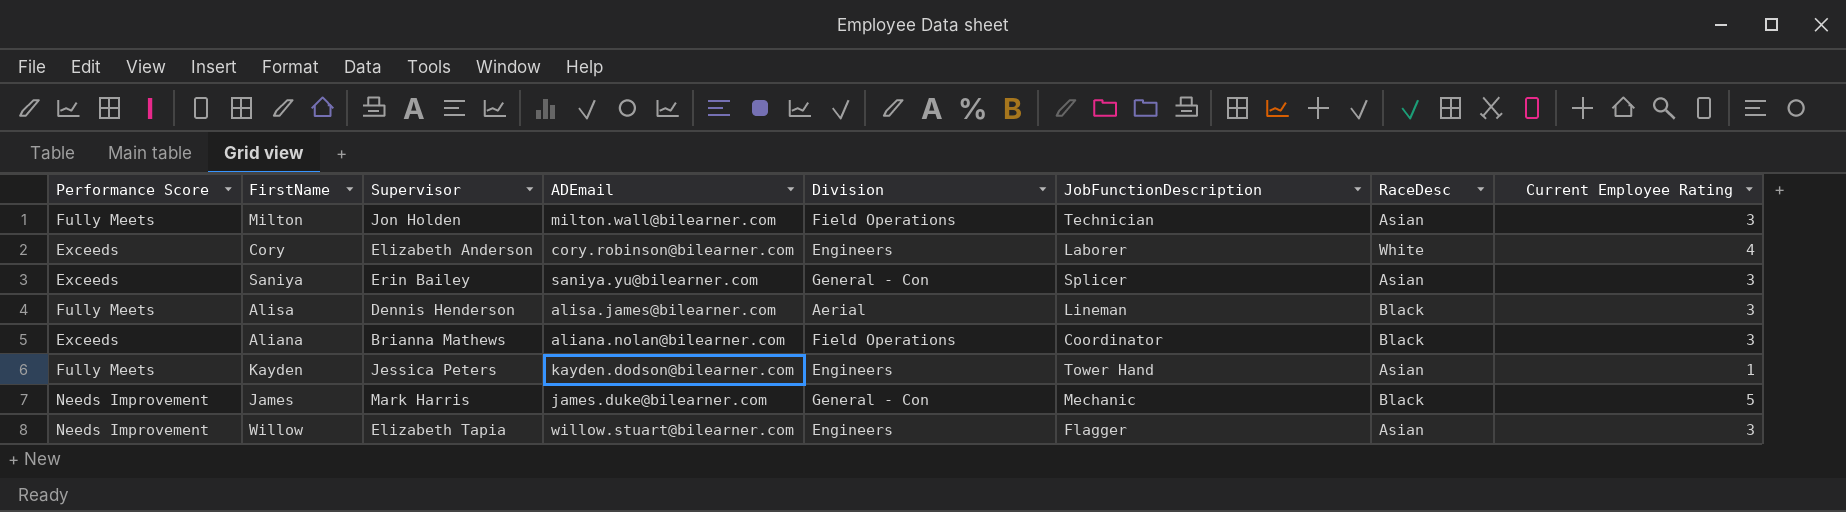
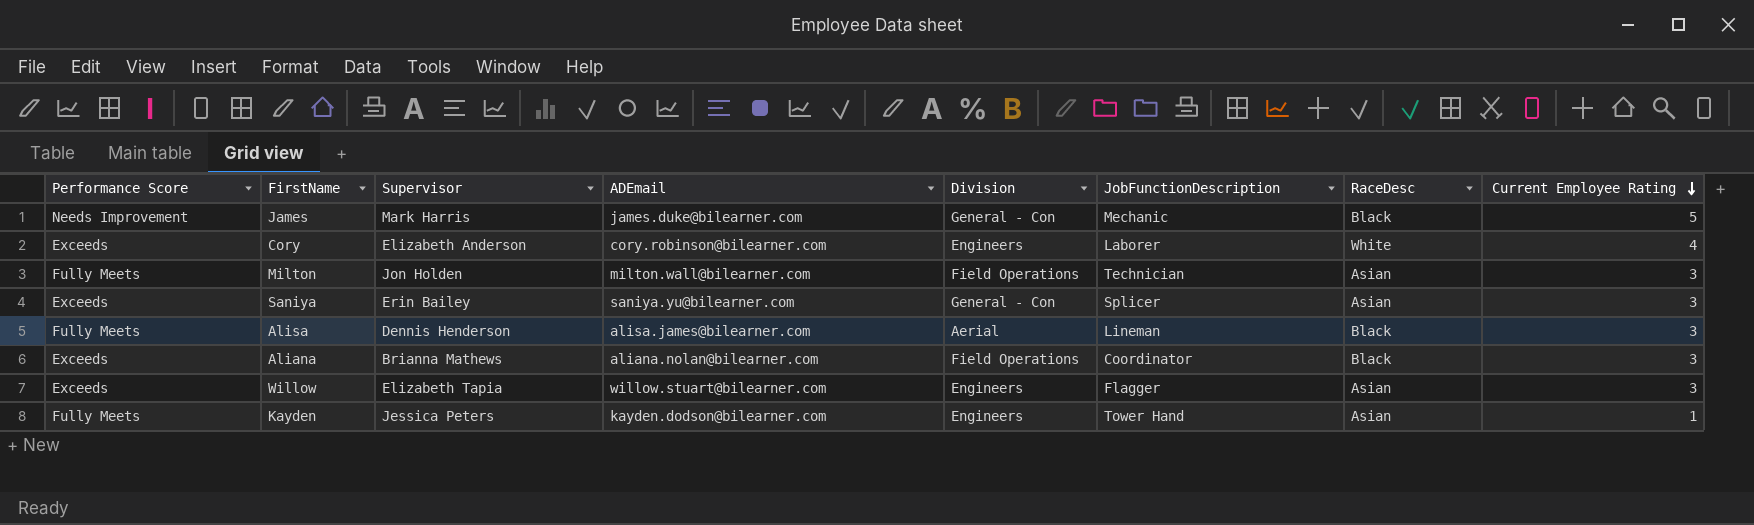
row order: none -> Current Employee Rating descending
Willow | Performance Score: Needs Improvement -> Exceeds

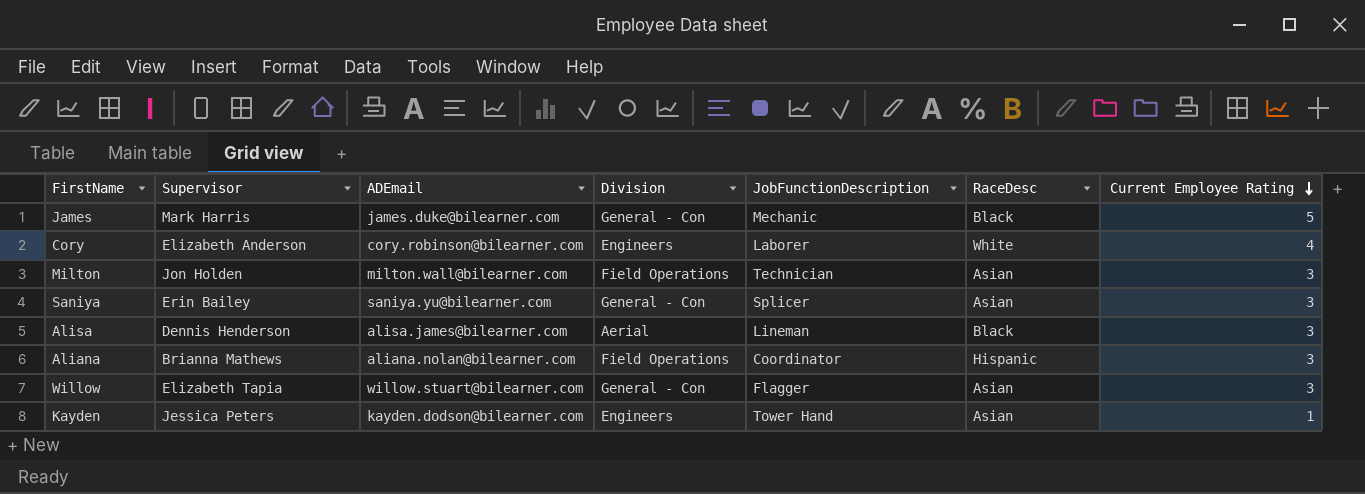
column Performance Score | position: 1 -> none
Aliana | RaceDesc: Black -> Hispanic
Willow | Division: Engineers -> General - Con

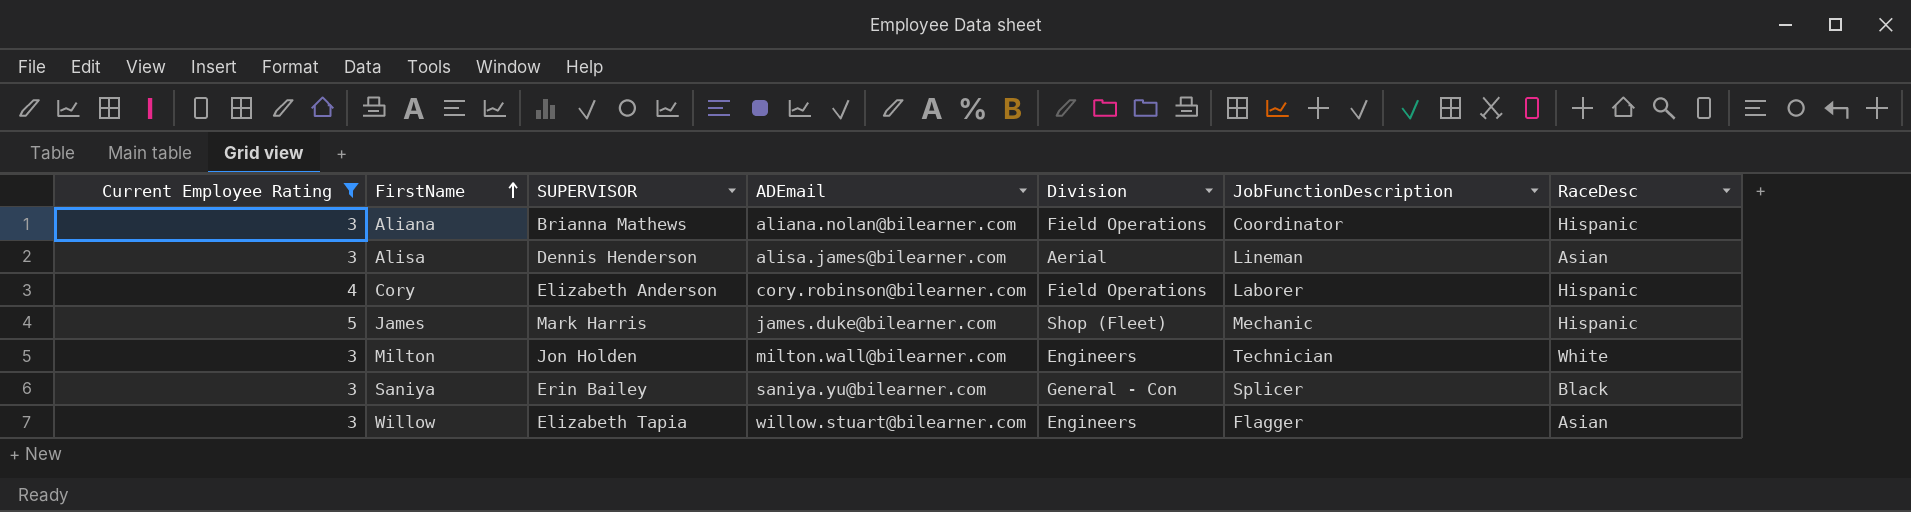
filter: none -> Current Employee Rating != 1
row order: Current Employee Rating descending -> FirstName ascending
column Current Employee Rating | position: 7 -> 1
column name: Supervisor -> SUPERVISOR
Alisa | RaceDesc: Black -> Asian
Cory | Division: Engineers -> Field Operations
Cory | RaceDesc: White -> Hispanic
James | Division: General - Con -> Shop (Fleet)
James | RaceDesc: Black -> Hispanic
Milton | Division: Field Operations -> Engineers
Milton | RaceDesc: Asian -> White
Saniya | RaceDesc: Asian -> Black
Willow | Division: General - Con -> Engineers

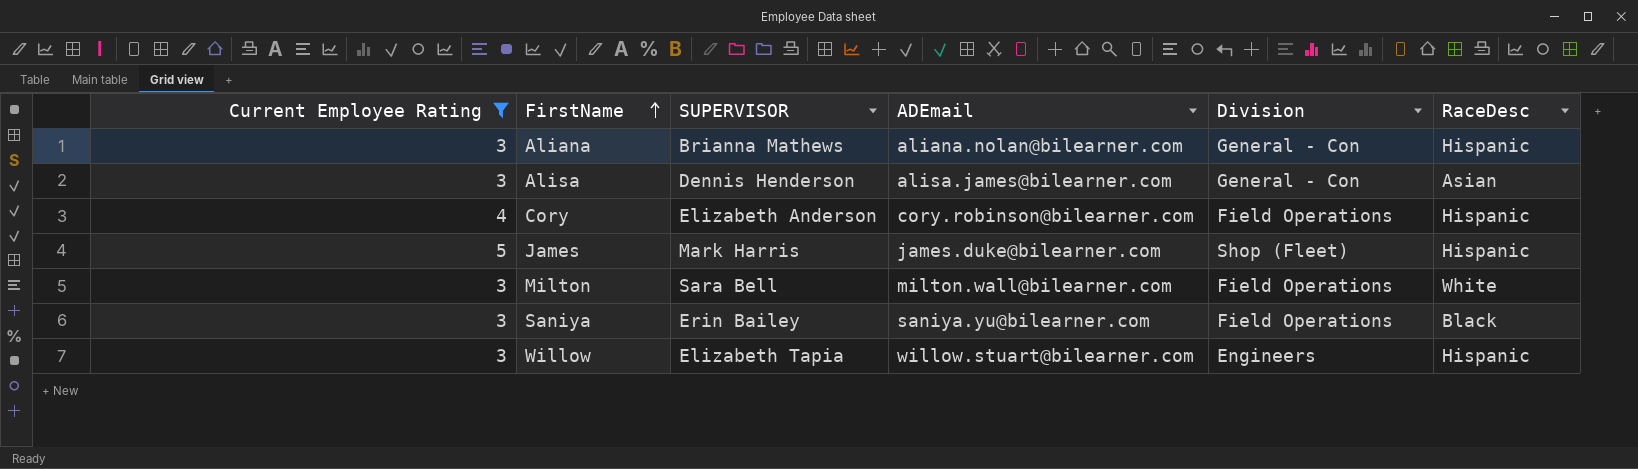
column JobFunctionDescription | position: 6 -> none
Aliana | Division: Field Operations -> General - Con
Alisa | Division: Aerial -> General - Con
Milton | SUPERVISOR: Jon Holden -> Sara Bell
Milton | Division: Engineers -> Field Operations
Saniya | Division: General - Con -> Field Operations
Willow | RaceDesc: Asian -> Hispanic

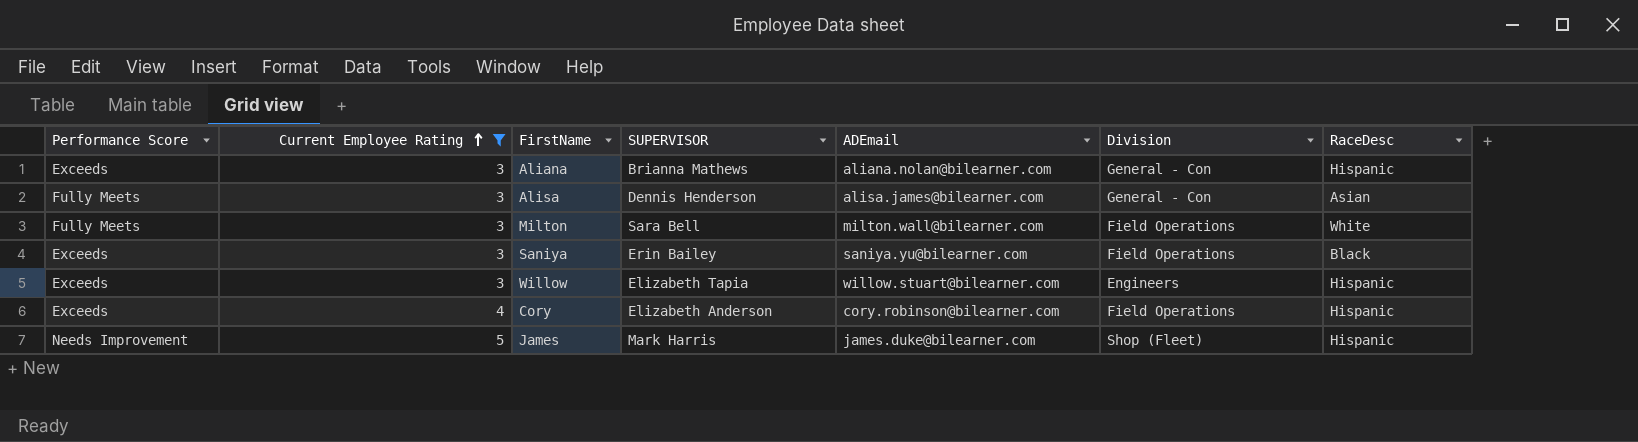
row order: FirstName ascending -> Current Employee Rating ascending
column Performance Score | position: none -> 1

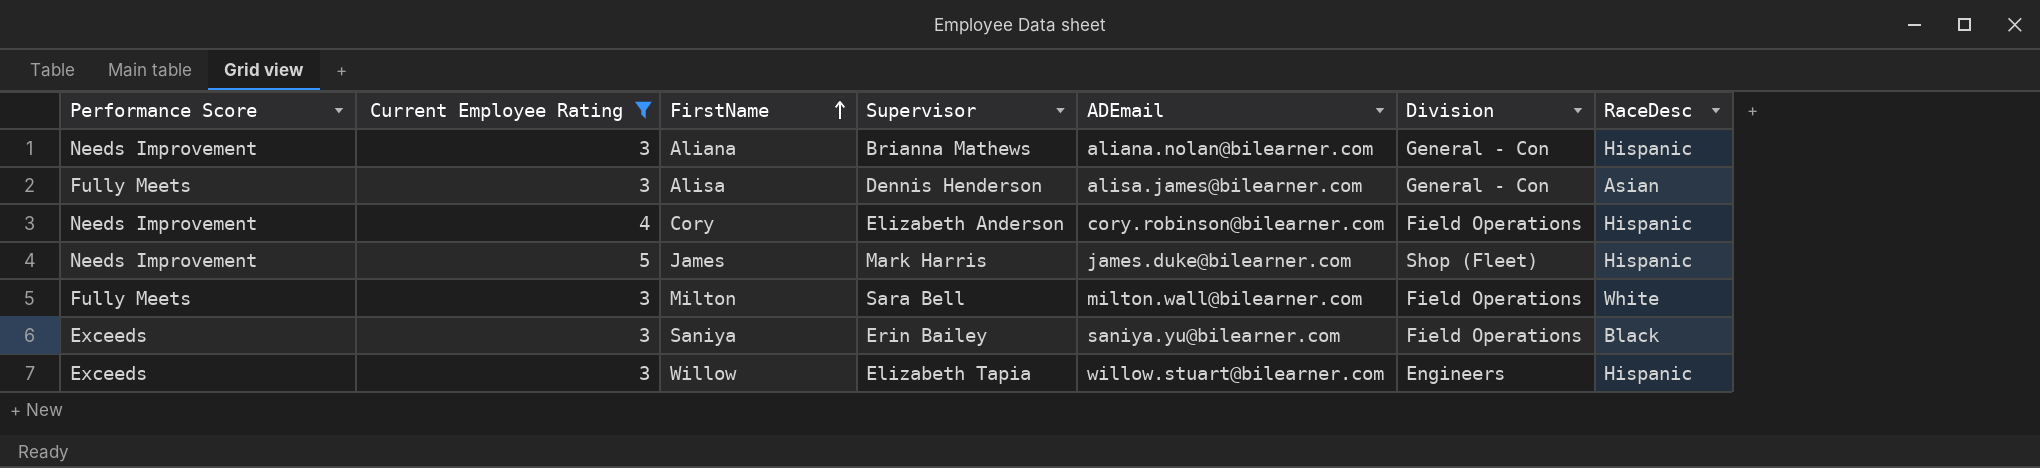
row order: Current Employee Rating ascending -> FirstName ascending
column name: SUPERVISOR -> Supervisor
Aliana | Performance Score: Exceeds -> Needs Improvement
Cory | Performance Score: Exceeds -> Needs Improvement

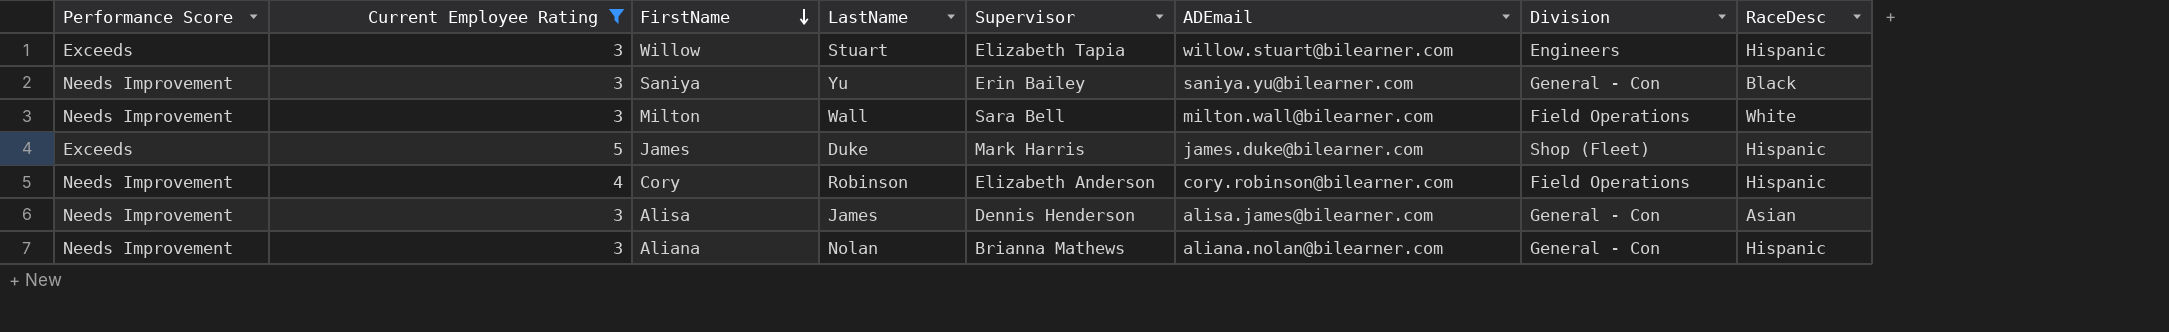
row order: FirstName ascending -> FirstName descending
column LastName | position: none -> 4
Saniya | Performance Score: Exceeds -> Needs Improvement
Saniya | Division: Field Operations -> General - Con
Milton | Performance Score: Fully Meets -> Needs Improvement
James | Performance Score: Needs Improvement -> Exceeds
Alisa | Performance Score: Fully Meets -> Needs Improvement

